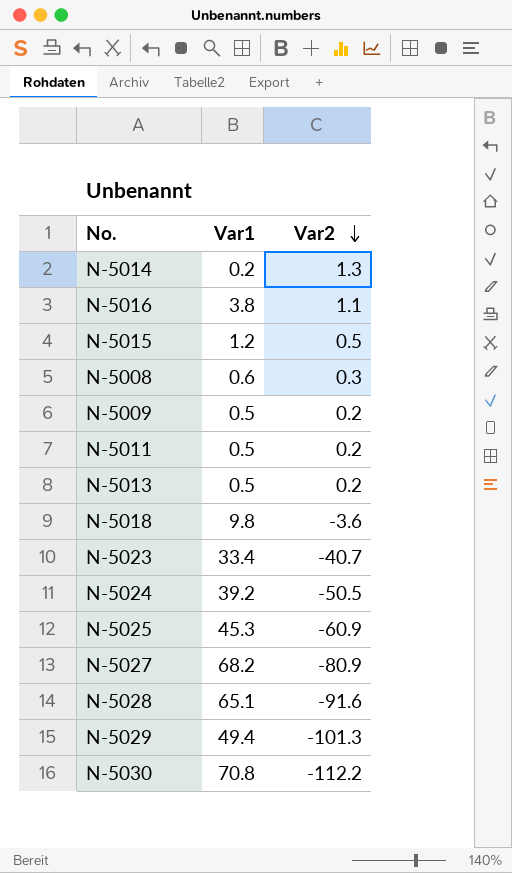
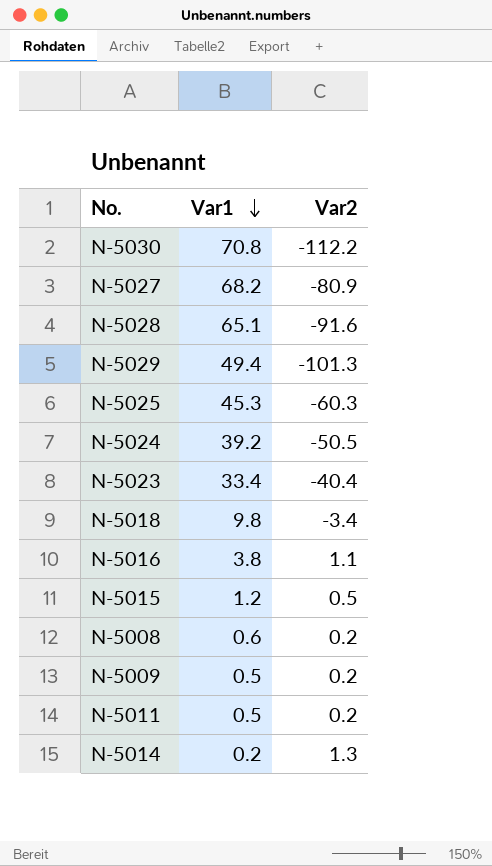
row order: Var2 descending -> Var1 descending
row N-5013: 0.5 | 0.2 -> none
N-5025 | Var2: -60.9 -> -60.3
N-5023 | Var2: -40.7 -> -40.4
N-5018 | Var2: -3.6 -> -3.4
N-5008 | Var2: 0.3 -> 0.2

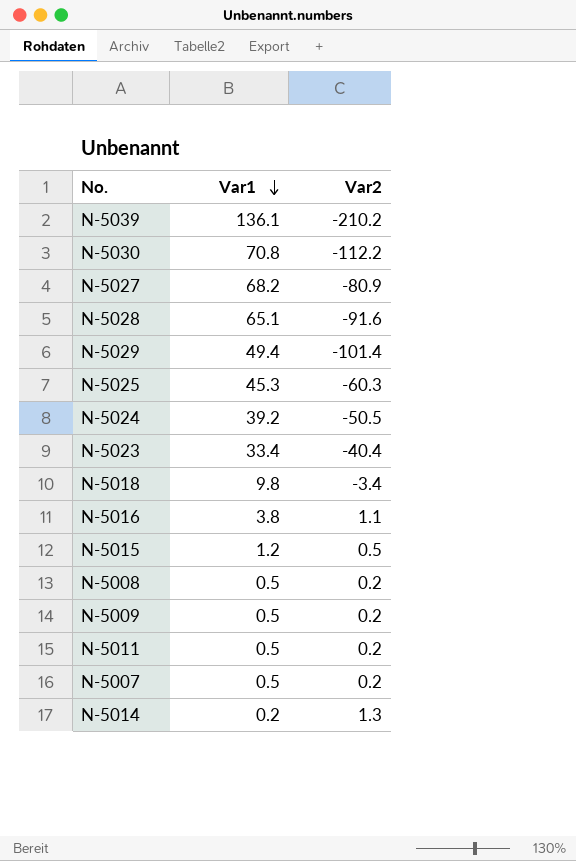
row N-5039: none -> 136.1 | -210.2
N-5029 | Var2: -101.3 -> -101.4
N-5008 | Var1: 0.6 -> 0.5
row N-5007: none -> 0.5 | 0.2

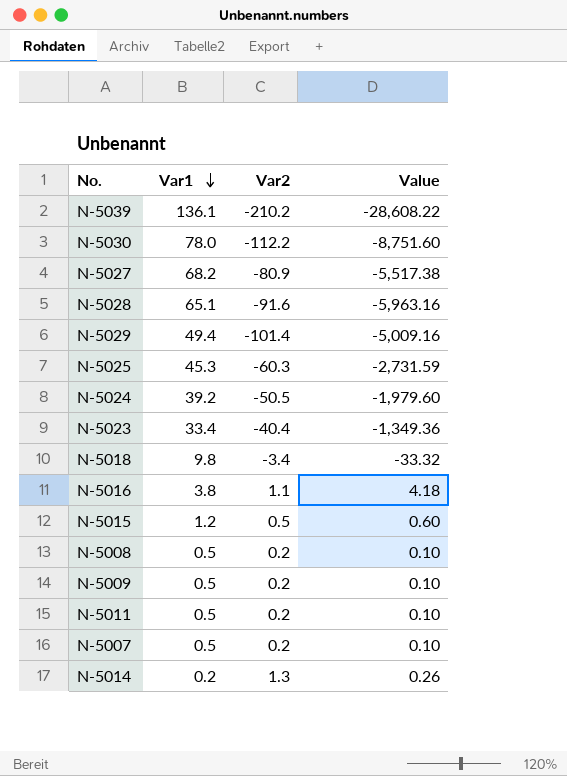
column Value | formula: none -> [Var1] * [Var2]
N-5030 | Var1: 70.8 -> 78.0

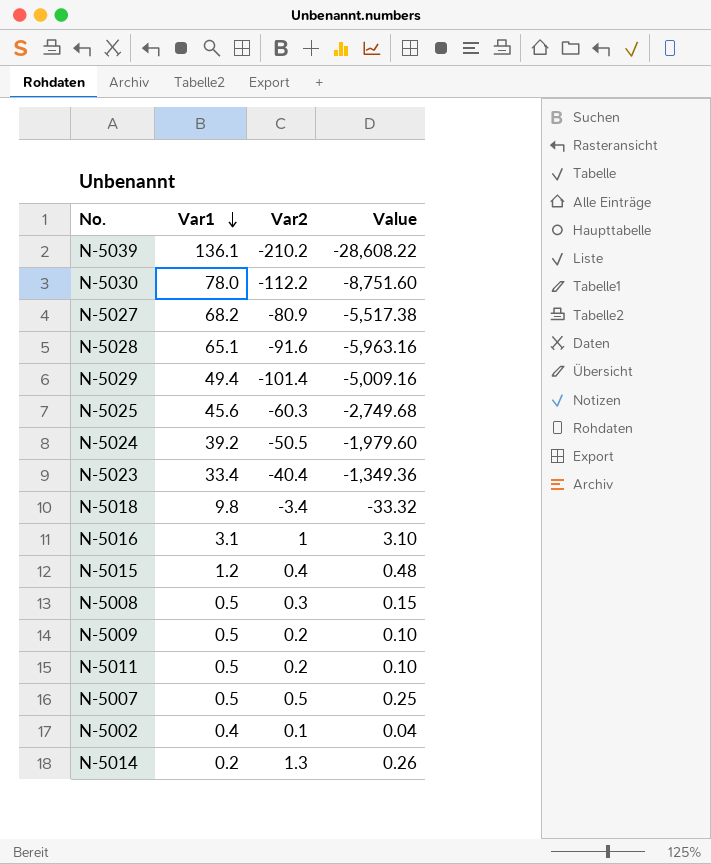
N-5025 | Var1: 45.3 -> 45.6
N-5025 | Value: -2,731.59 -> -2,749.68
N-5016 | Var1: 3.8 -> 3.1
N-5016 | Var2: 1.1 -> 1
N-5016 | Value: 4.18 -> 3.10
N-5015 | Var2: 0.5 -> 0.4
N-5015 | Value: 0.60 -> 0.48
N-5008 | Var2: 0.2 -> 0.3
N-5008 | Value: 0.10 -> 0.15
N-5007 | Var2: 0.2 -> 0.5
N-5007 | Value: 0.10 -> 0.25
row N-5002: none -> 0.4 | 0.1 | 0.04

